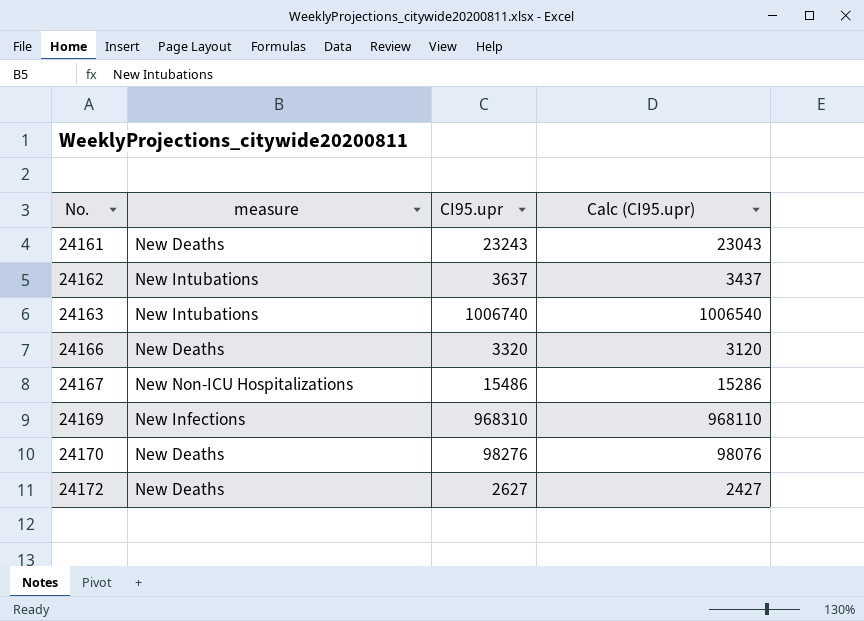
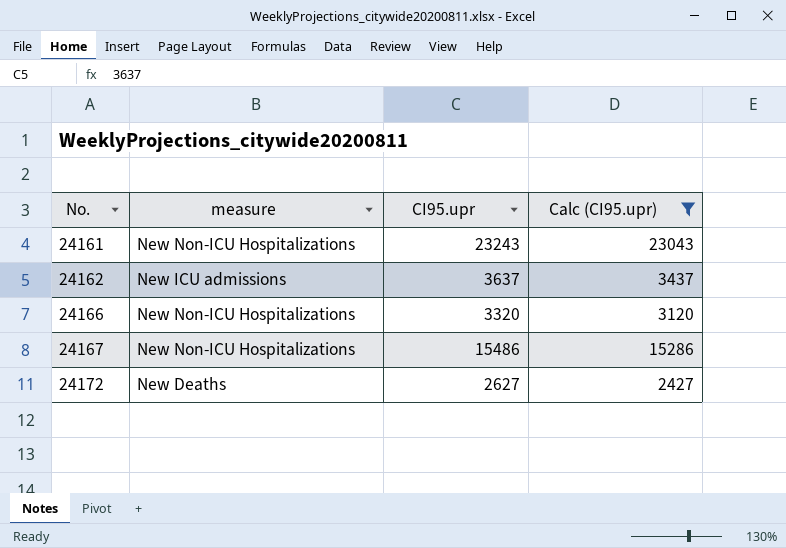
filter: none -> Calc (CI95.upr) <= 23043
24161 | measure: New Deaths -> New Non-ICU Hospitalizations
24162 | measure: New Intubations -> New ICU admissions
24166 | measure: New Deaths -> New Non-ICU Hospitalizations

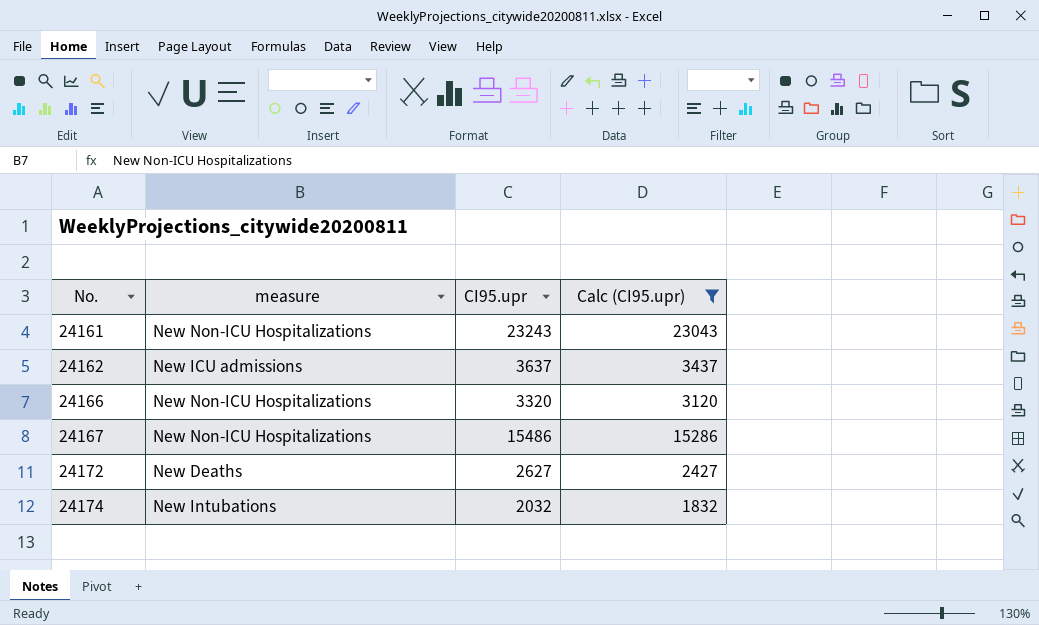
row 24174: none -> New Intubations | 2032 | 1832

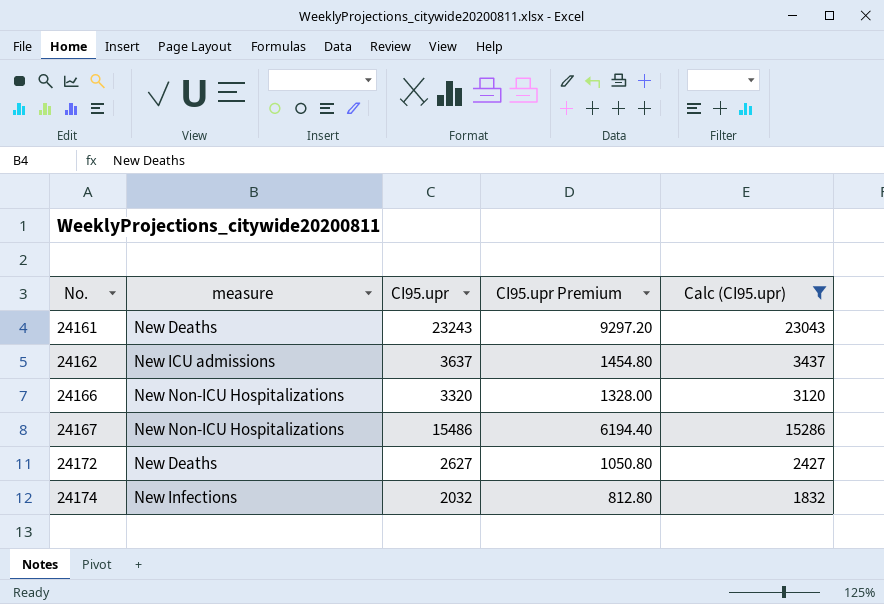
column CI95.upr Premium | formula: none -> [CI95.upr] * 0.4
24161 | measure: New Non-ICU Hospitalizations -> New Deaths
24174 | measure: New Intubations -> New Infections

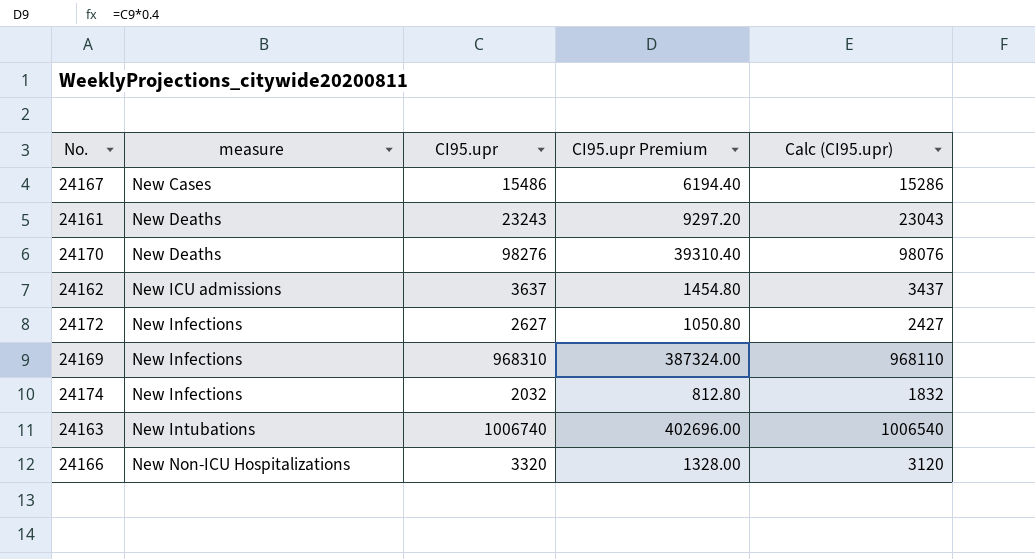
filter: Calc (CI95.upr) <= 23043 -> none
row order: No. ascending -> measure ascending
24167 | measure: New Non-ICU Hospitalizations -> New Cases
24172 | measure: New Deaths -> New Infections

